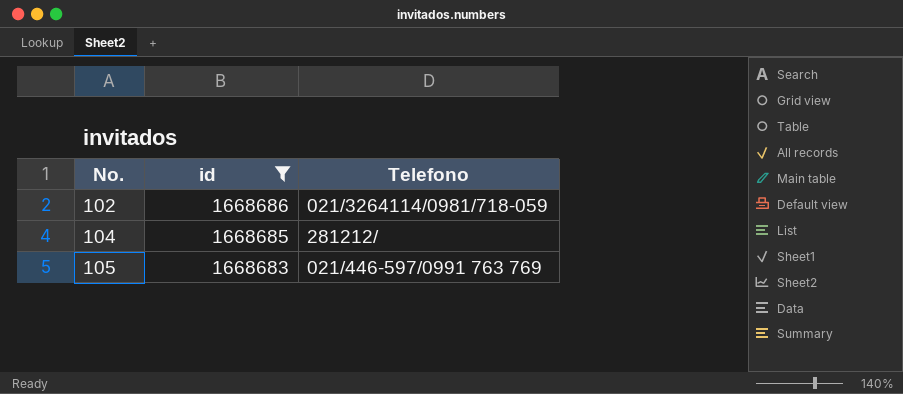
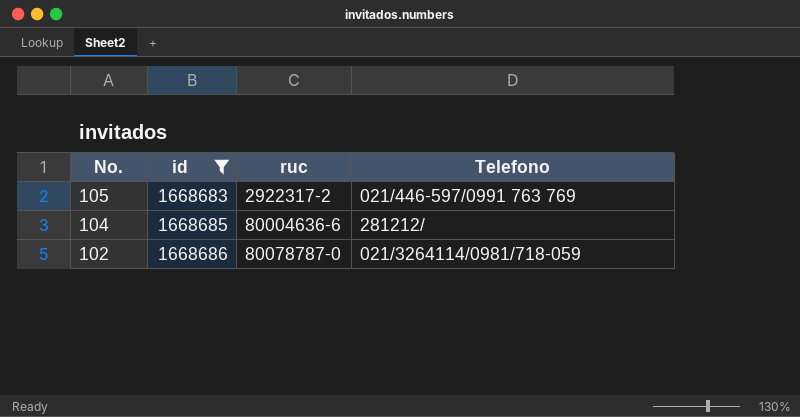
row order: No. ascending -> No. descending
column ruc | position: none -> 3

